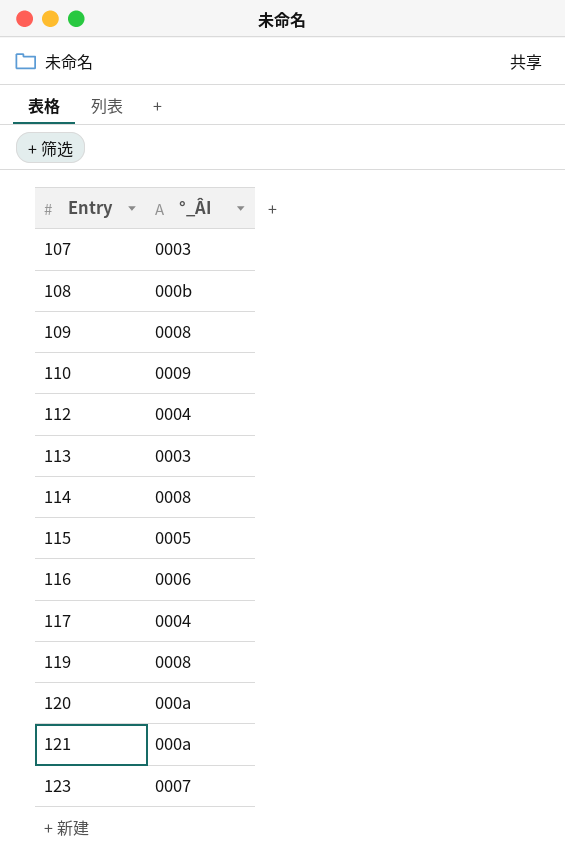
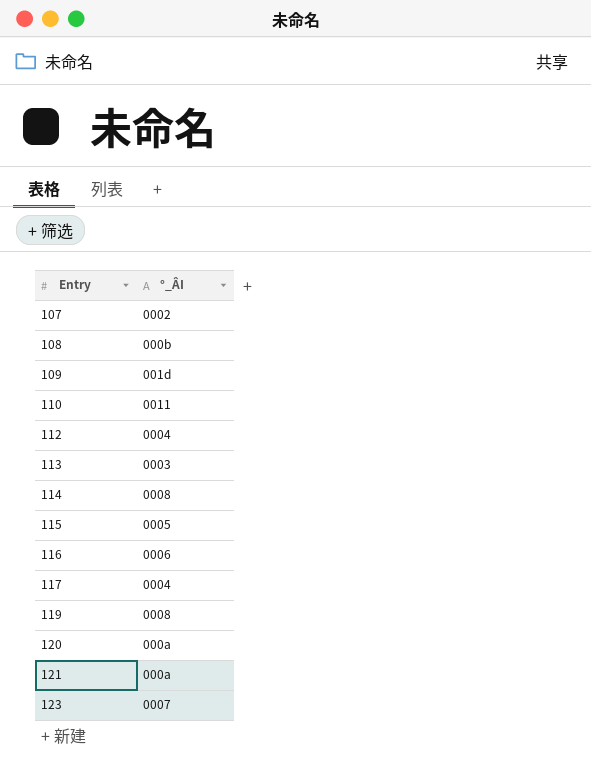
107 | °_ÂI: 0003 -> 0002
109 | °_ÂI: 0008 -> 001d
110 | °_ÂI: 0009 -> 0011

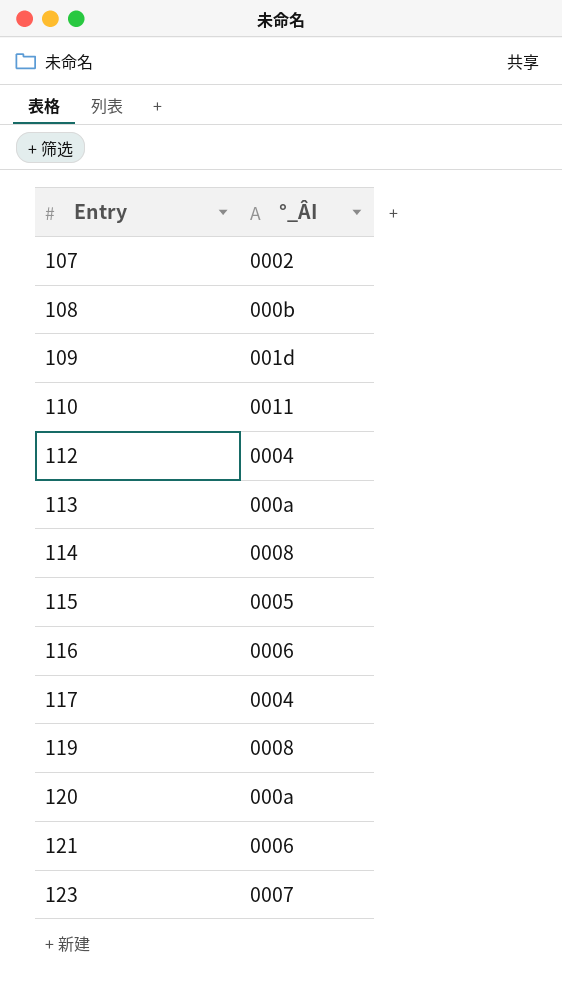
113 | °_ÂI: 0003 -> 000a
121 | °_ÂI: 000a -> 0006

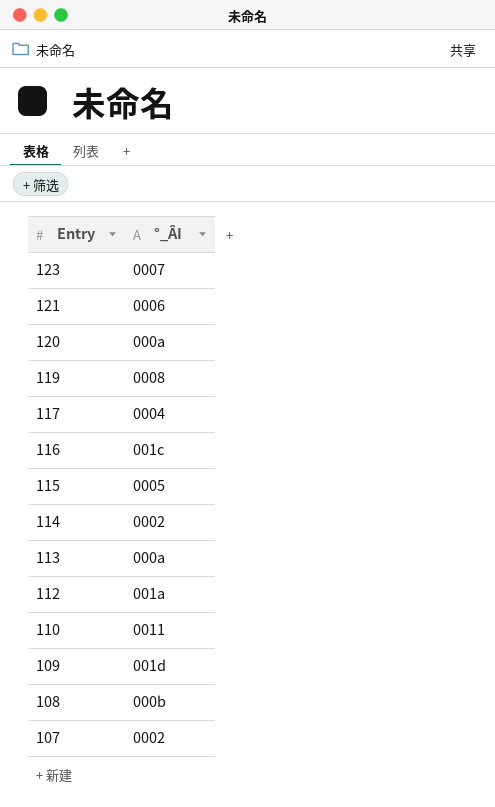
row order: Entry ascending -> Entry descending
116 | °_ÂI: 0006 -> 001c
114 | °_ÂI: 0008 -> 0002
112 | °_ÂI: 0004 -> 001a

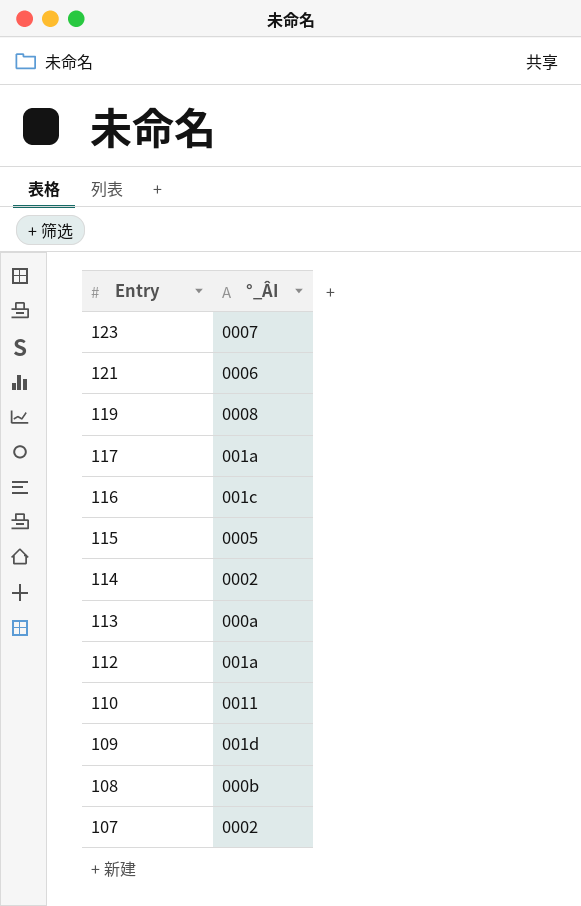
row 120: 000a -> none
117 | °_ÂI: 0004 -> 001a

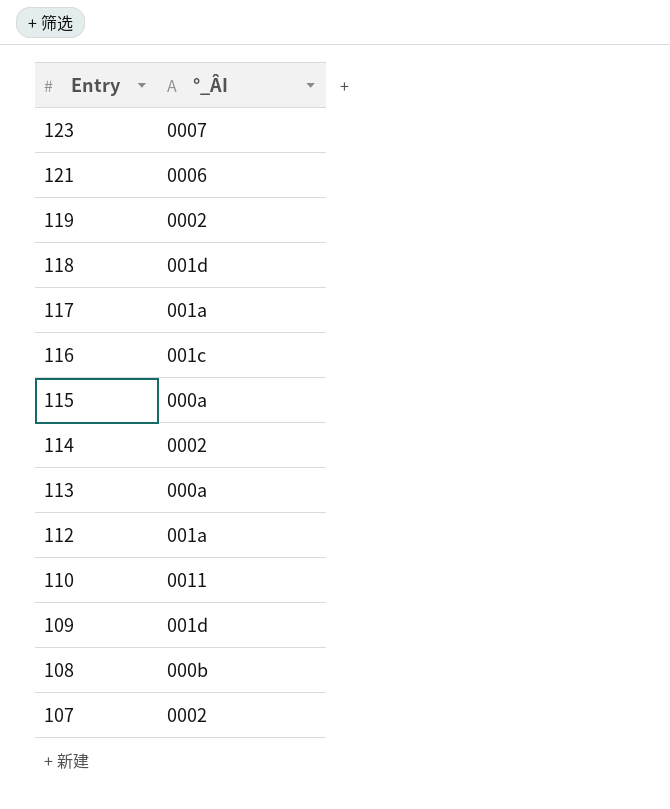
119 | °_ÂI: 0008 -> 0002
row 118: none -> 001d
115 | °_ÂI: 0005 -> 000a

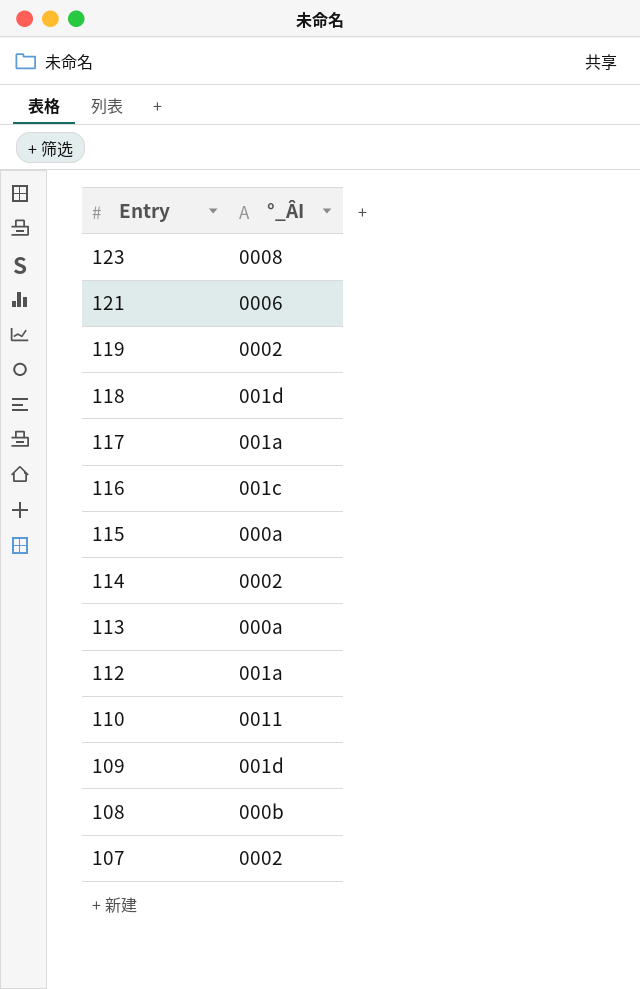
123 | °_ÂI: 0007 -> 0008

